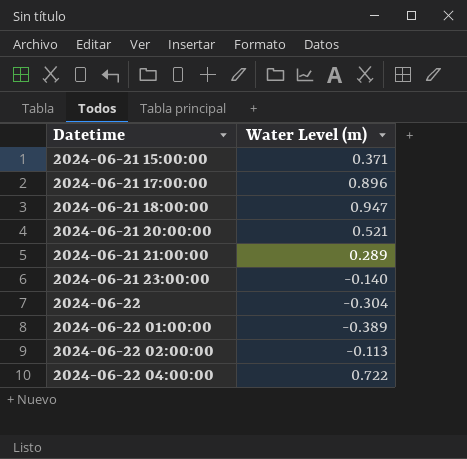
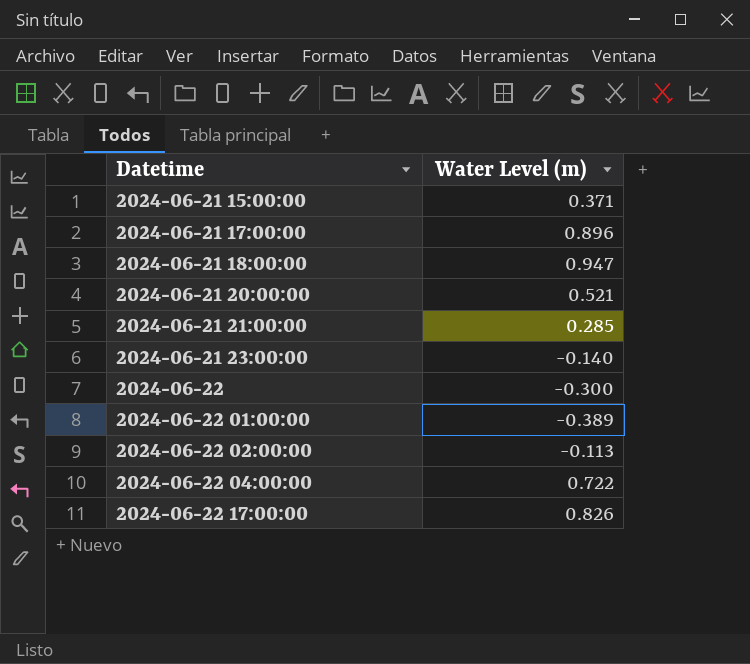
2024-06-21 21:00:00 | Water Level (m): 0.289 -> 0.285
2024-06-22 | Water Level (m): -0.304 -> -0.300
row 2024-06-22 17:00:00: none -> 0.826

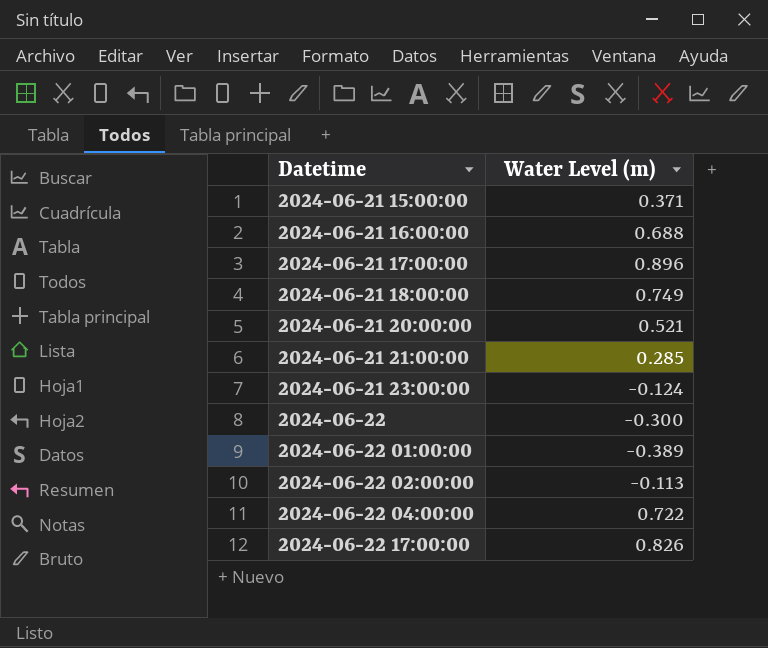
row 2024-06-21 16:00:00: none -> 0.688
2024-06-21 18:00:00 | Water Level (m): 0.947 -> 0.749
2024-06-21 23:00:00 | Water Level (m): -0.140 -> -0.124

